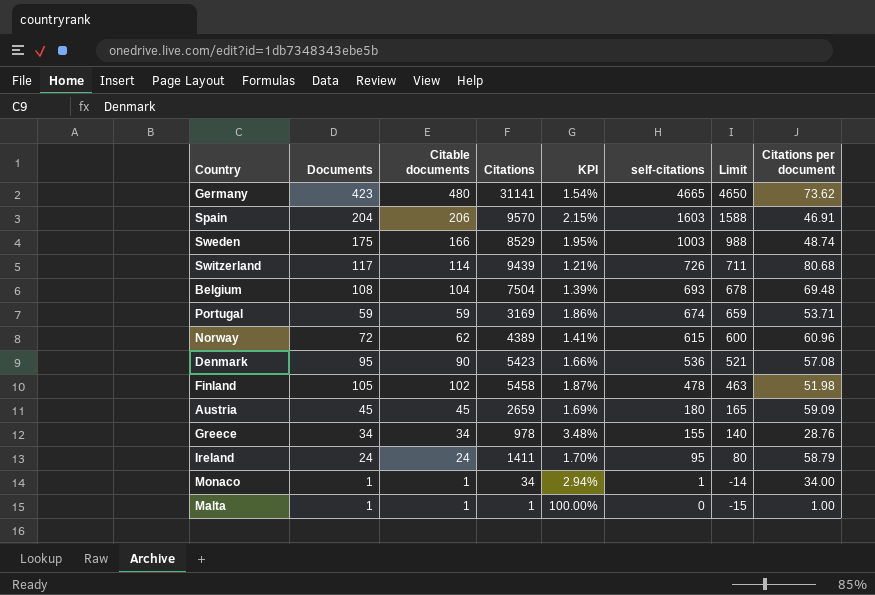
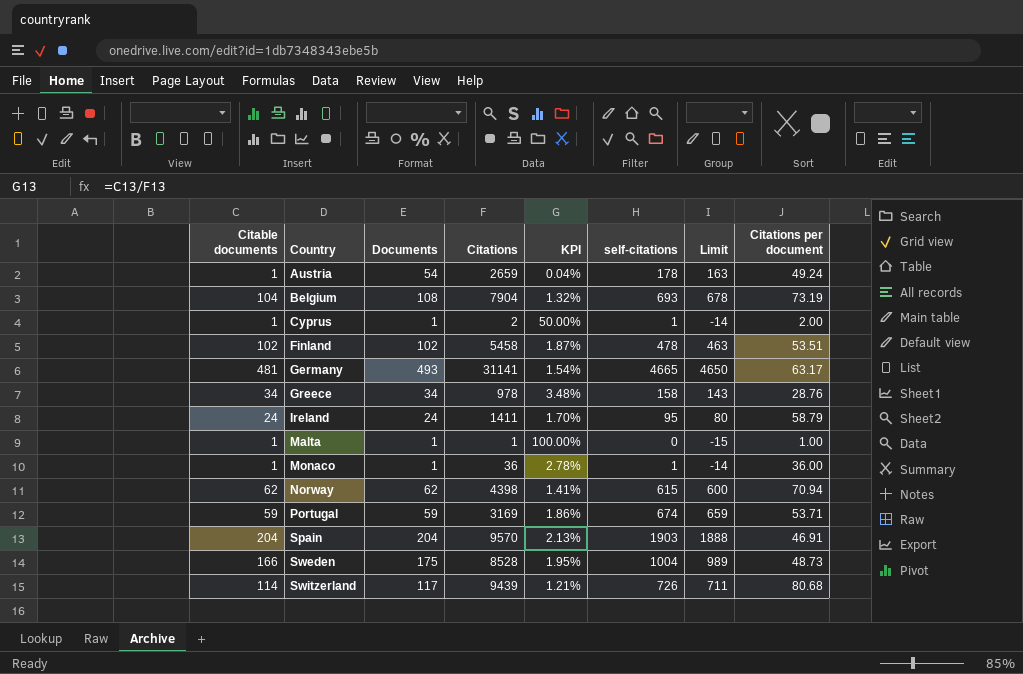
row order: self-citations descending -> Country ascending
column Citable documents | position: 3 -> 1
row Denmark: 95 | 90 | 5423 | 1.66% | 536 | 521 | 57.08 -> none
Austria | Citable documents: 45 -> 1
Austria | Documents: 45 -> 54
Austria | KPI: 1.69% -> 0.04%
Austria | self-citations: 180 -> 178
Austria | Limit: 165 -> 163
Austria | Citations per document: 59.09 -> 49.24
Belgium | Citations: 7504 -> 7904
Belgium | KPI: 1.39% -> 1.32%
Belgium | Citations per document: 69.48 -> 73.19
row Cyprus: none -> 1 | 1 | 2 | 50.00% | 1 | -14 | 2.00
Finland | Documents: 105 -> 102
Finland | Citations per document: 51.98 -> 53.51
Germany | Citable documents: 480 -> 481
Germany | Documents: 423 -> 493
Germany | Citations per document: 73.62 -> 63.17
Greece | self-citations: 155 -> 158
Greece | Limit: 140 -> 143
Monaco | Citations: 34 -> 36
Monaco | KPI: 2.94% -> 2.78%
Monaco | Citations per document: 34.00 -> 36.00
Norway | Documents: 72 -> 62
Norway | Citations: 4389 -> 4398
Norway | Citations per document: 60.96 -> 70.94
Spain | Citable documents: 206 -> 204
Spain | KPI: 2.15% -> 2.13%
Spain | self-citations: 1603 -> 1903
Spain | Limit: 1588 -> 1888
Sweden | Citations: 8529 -> 8528
Sweden | self-citations: 1003 -> 1004
Sweden | Limit: 988 -> 989
Sweden | Citations per document: 48.74 -> 48.73

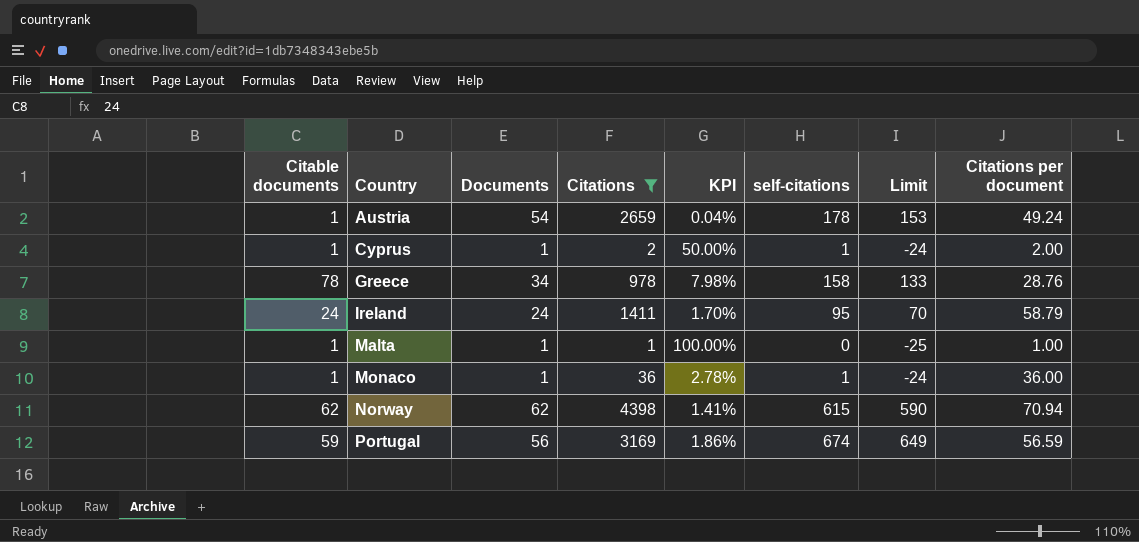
filter: none -> Citations <= 4398
column Limit | formula: [self-citations] - 15 -> [self-citations] - 25
Greece | Citable documents: 34 -> 78
Greece | KPI: 3.48% -> 7.98%
Portugal | Documents: 59 -> 56
Portugal | Citations per document: 53.71 -> 56.59

